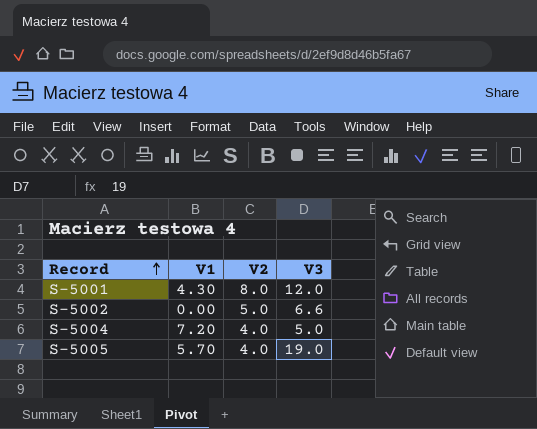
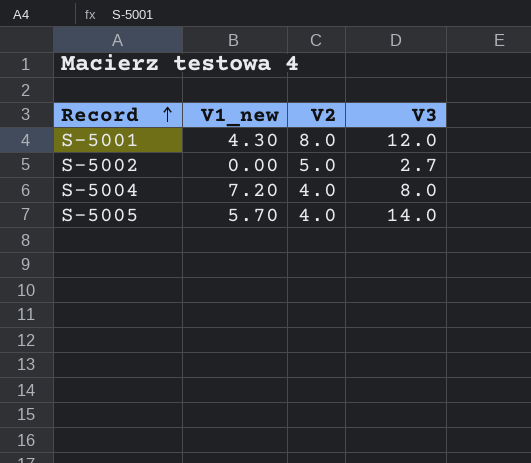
column name: V1 -> V1_new
S-5002 | V3: 6.6 -> 2.7
S-5004 | V3: 5.0 -> 8.0
S-5005 | V3: 19.0 -> 14.0

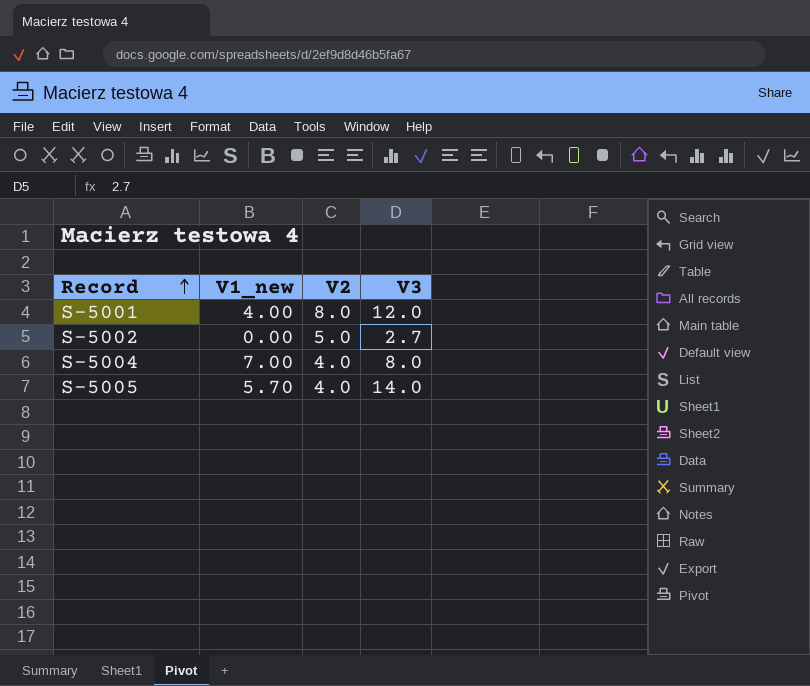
S-5001 | V1_new: 4.30 -> 4.00
S-5004 | V1_new: 7.20 -> 7.00

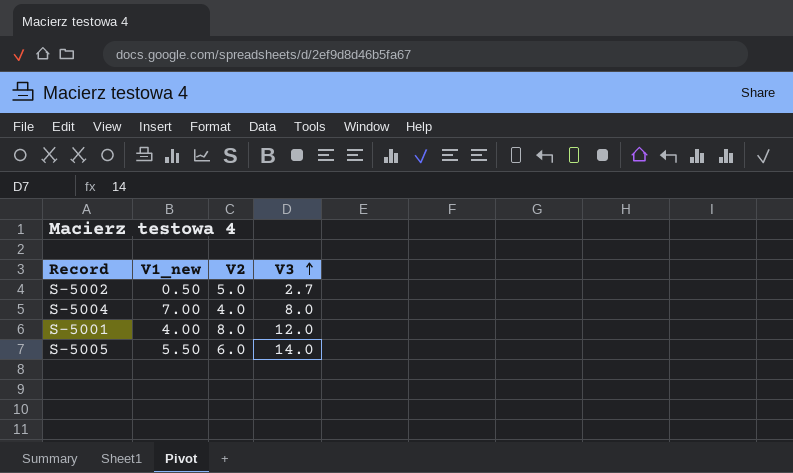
row order: Record ascending -> V3 ascending
S-5002 | V1_new: 0.00 -> 0.50
S-5005 | V1_new: 5.70 -> 5.50
S-5005 | V2: 4.0 -> 6.0

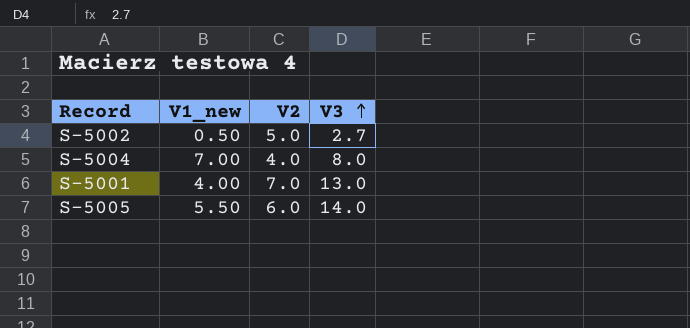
S-5001 | V2: 8.0 -> 7.0
S-5001 | V3: 12.0 -> 13.0

